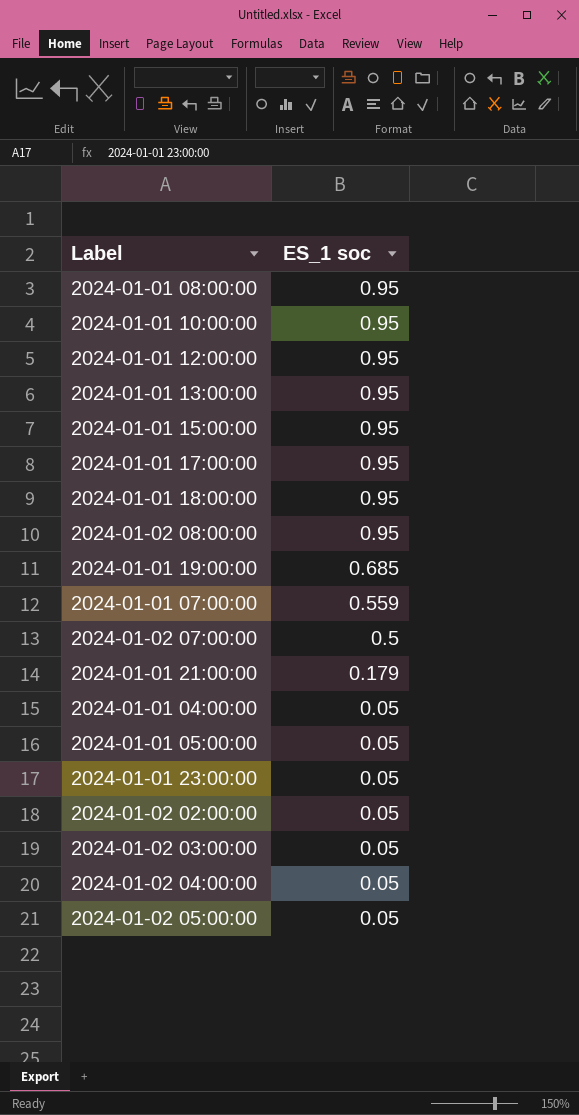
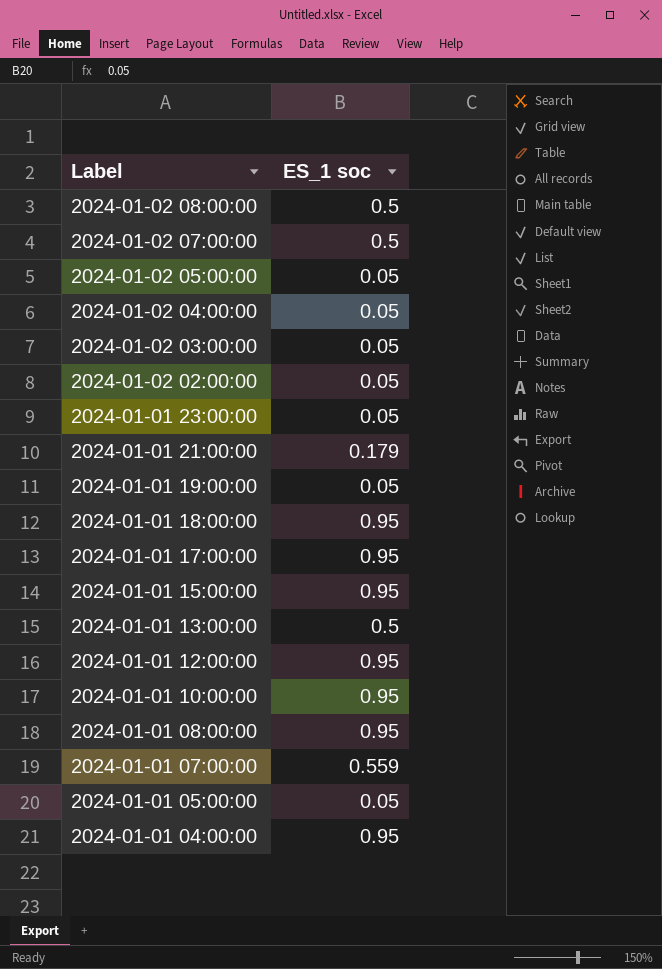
row order: ES_1 soc descending -> Label descending
2024-01-02 08:00:00 | ES_1 soc: 0.95 -> 0.5
2024-01-01 19:00:00 | ES_1 soc: 0.685 -> 0.05
2024-01-01 13:00:00 | ES_1 soc: 0.95 -> 0.5
2024-01-01 04:00:00 | ES_1 soc: 0.05 -> 0.95

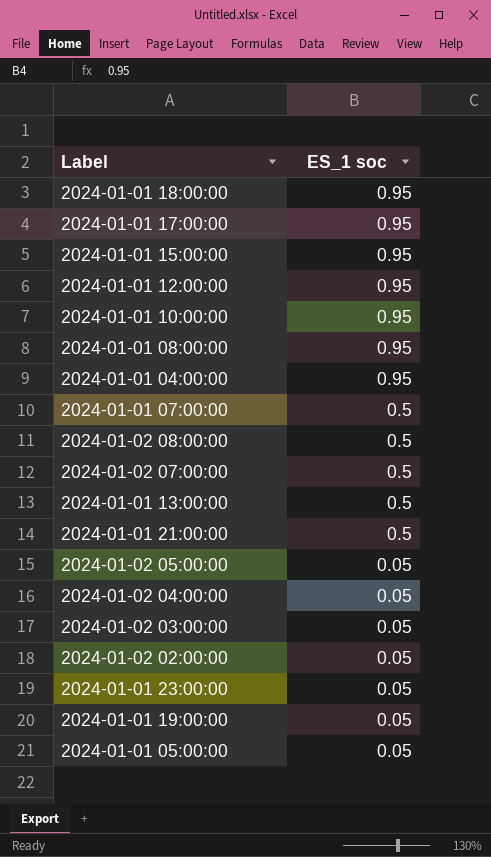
row order: Label descending -> ES_1 soc descending
2024-01-01 07:00:00 | ES_1 soc: 0.559 -> 0.5
2024-01-01 21:00:00 | ES_1 soc: 0.179 -> 0.5

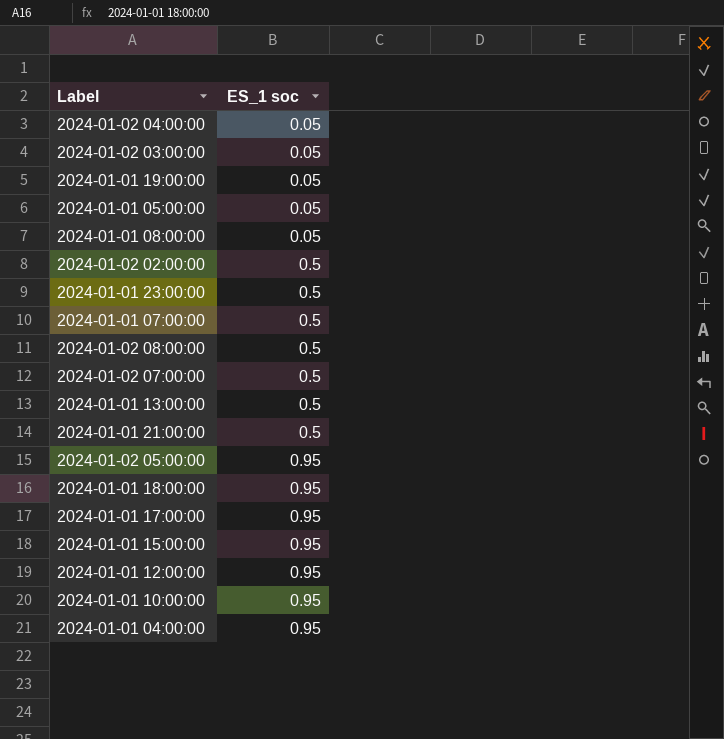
row order: ES_1 soc descending -> ES_1 soc ascending
2024-01-01 08:00:00 | ES_1 soc: 0.95 -> 0.05
2024-01-02 02:00:00 | ES_1 soc: 0.05 -> 0.5
2024-01-01 23:00:00 | ES_1 soc: 0.05 -> 0.5
2024-01-02 05:00:00 | ES_1 soc: 0.05 -> 0.95

